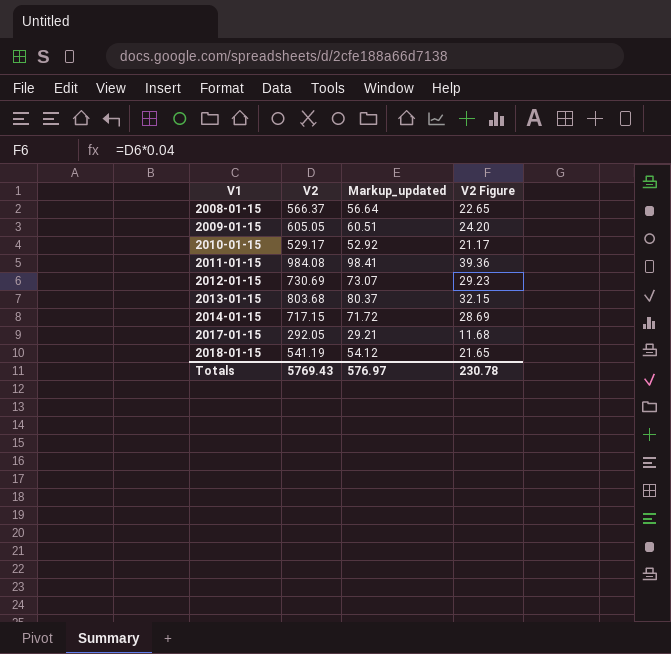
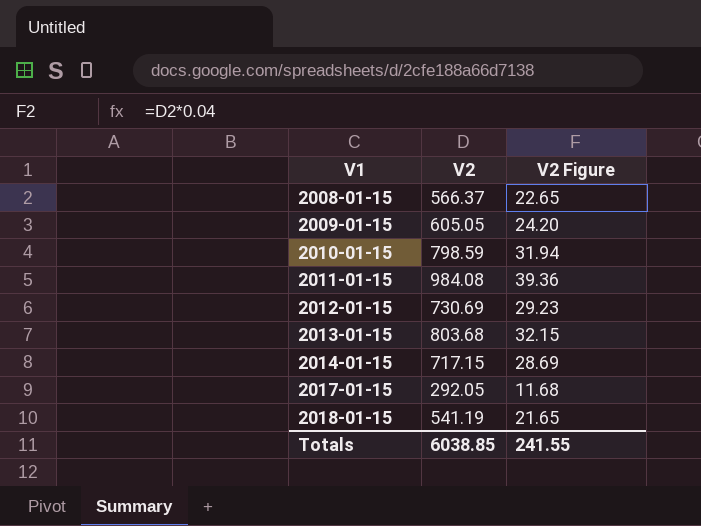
column Markup_updated | formula: [V2] * 0.1 -> none
2010-01-15 | V2: 529.17 -> 798.59
2010-01-15 | V2 Figure: 21.17 -> 31.94
Totals | V2: 5769.43 -> 6038.85
Totals | V2 Figure: 230.78 -> 241.55

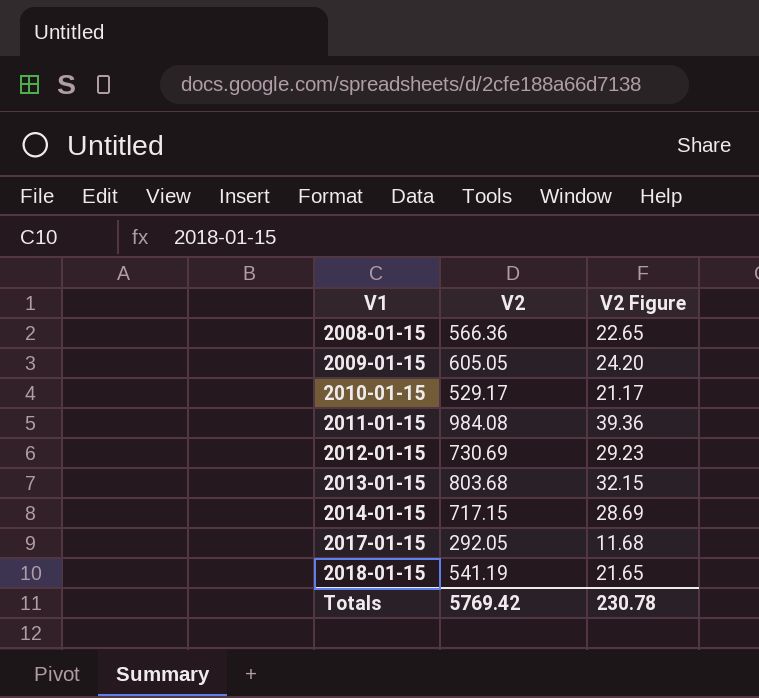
2008-01-15 | V2: 566.37 -> 566.36
2010-01-15 | V2: 798.59 -> 529.17
2010-01-15 | V2 Figure: 31.94 -> 21.17
Totals | V2: 6038.85 -> 5769.42
Totals | V2 Figure: 241.55 -> 230.78

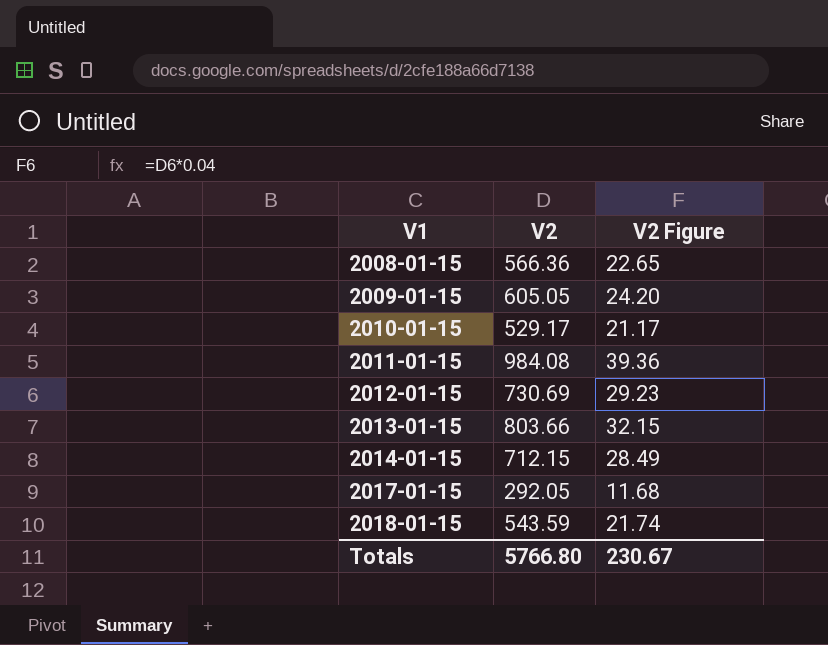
2013-01-15 | V2: 803.68 -> 803.66
2014-01-15 | V2: 717.15 -> 712.15
2014-01-15 | V2 Figure: 28.69 -> 28.49
2018-01-15 | V2: 541.19 -> 543.59
2018-01-15 | V2 Figure: 21.65 -> 21.74
Totals | V2: 5769.42 -> 5766.80
Totals | V2 Figure: 230.78 -> 230.67

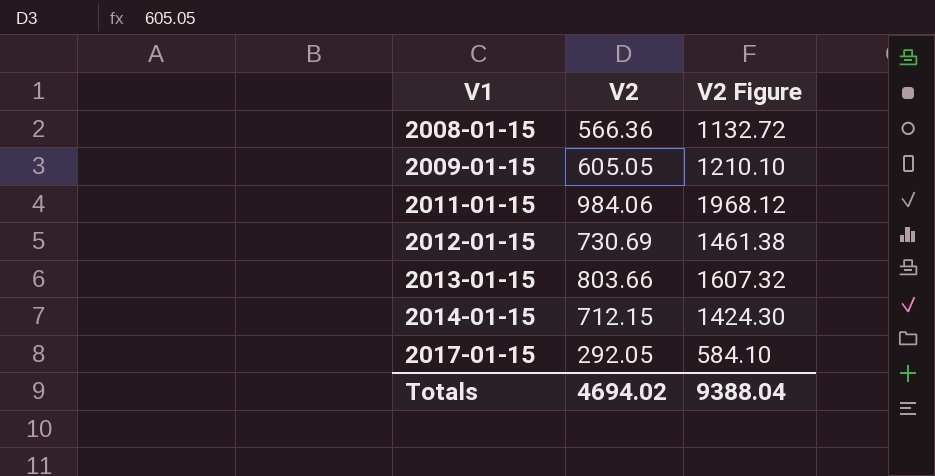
column V2 Figure | formula: [V2] * 0.04 -> [V2] * 2
row 2010-01-15: 529.17 | 21.17 -> none
row 2018-01-15: 543.59 | 21.74 -> none
2011-01-15 | V2: 984.08 -> 984.06
Totals | V2: 5766.80 -> 4694.02
Totals | V2 Figure: 230.67 -> 9388.04

